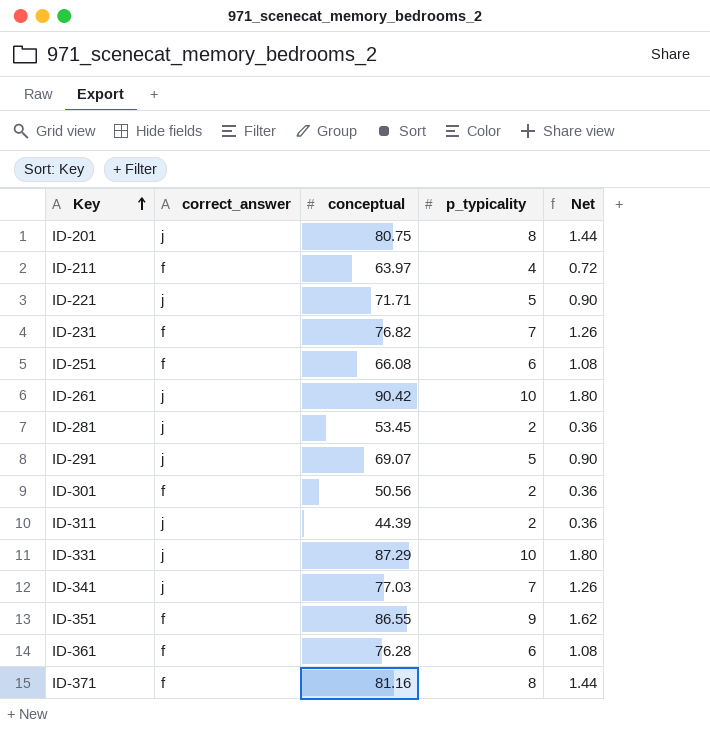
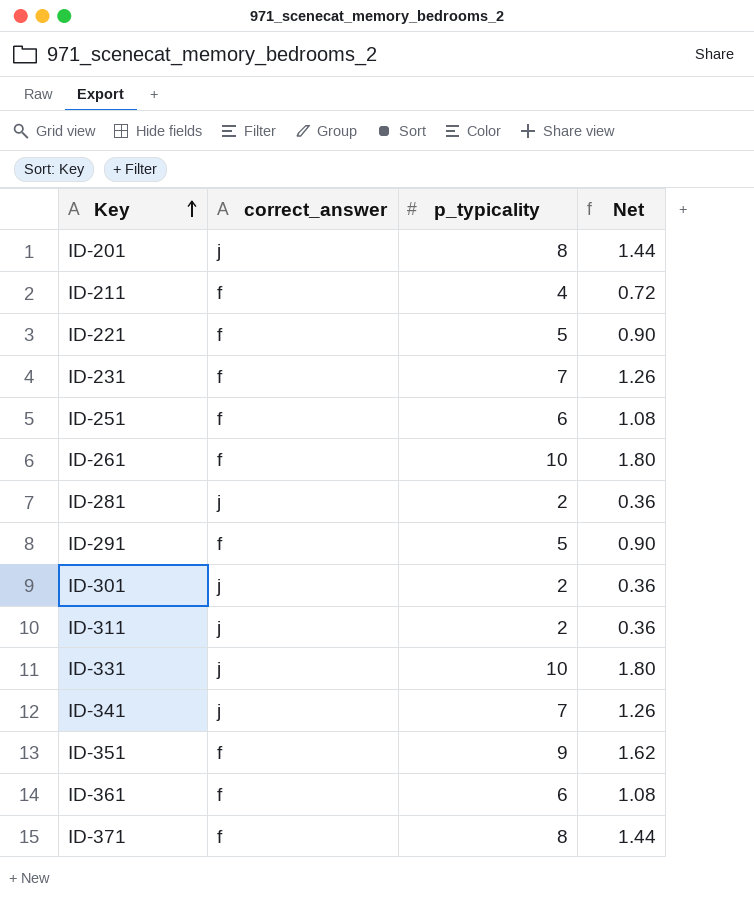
column conceptual | position: 3 -> none
ID-221 | correct_answer: j -> f
ID-261 | correct_answer: j -> f
ID-291 | correct_answer: j -> f
ID-301 | correct_answer: f -> j

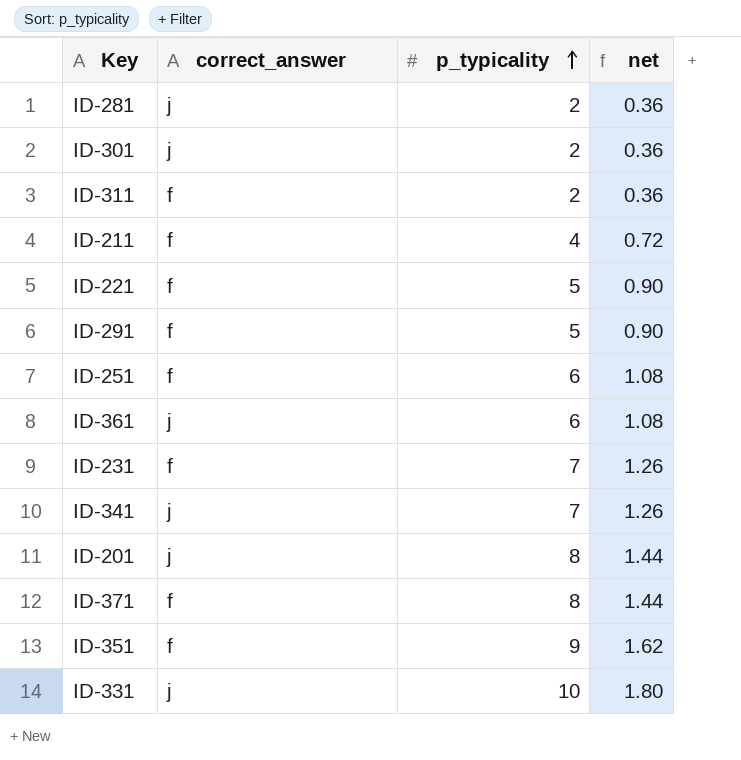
row order: Key ascending -> p_typicality ascending
column name: Net -> net
row ID-261: f | 10 | 1.80 -> none
ID-311 | correct_answer: j -> f
ID-361 | correct_answer: f -> j

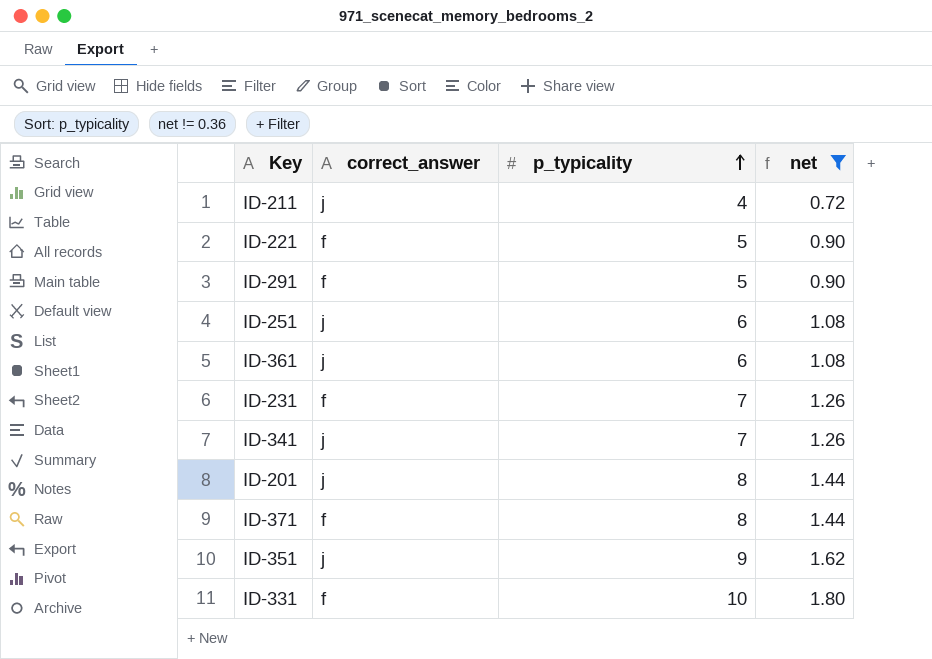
filter: none -> net != 0.36
ID-211 | correct_answer: f -> j
ID-251 | correct_answer: f -> j
ID-351 | correct_answer: f -> j
ID-331 | correct_answer: j -> f

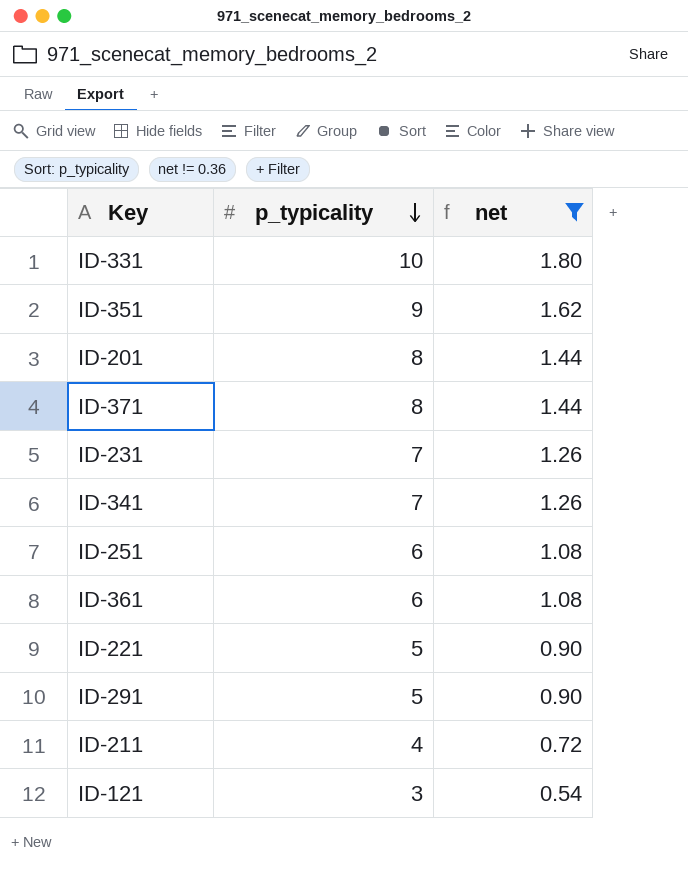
row order: p_typicality ascending -> p_typicality descending
column correct_answer | position: 2 -> none
row ID-121: none -> 3 | 0.54

